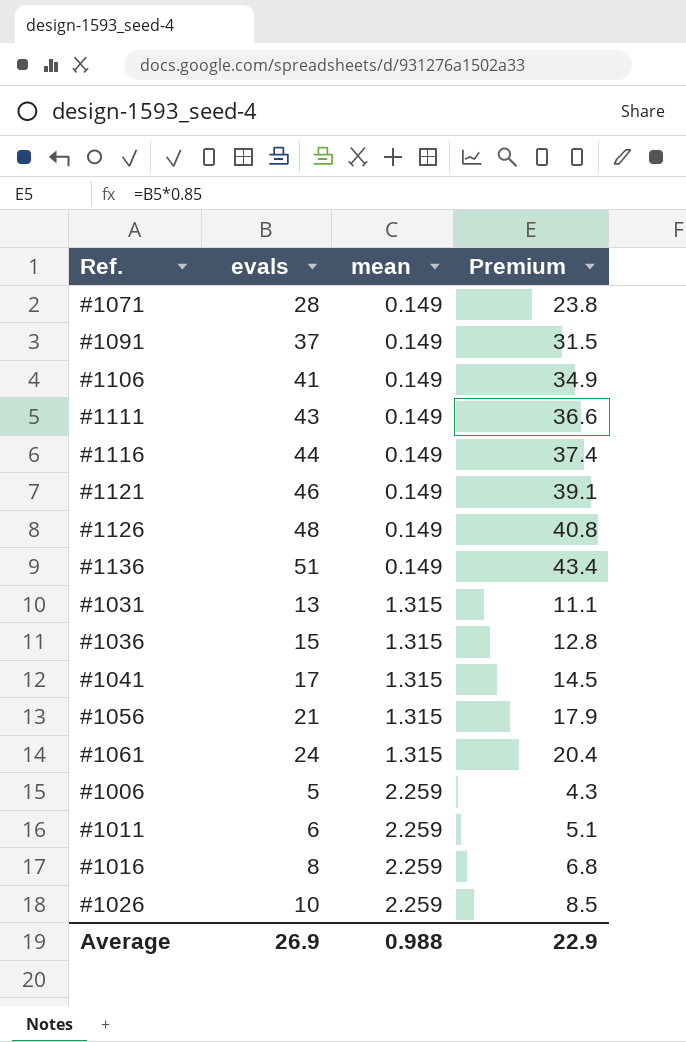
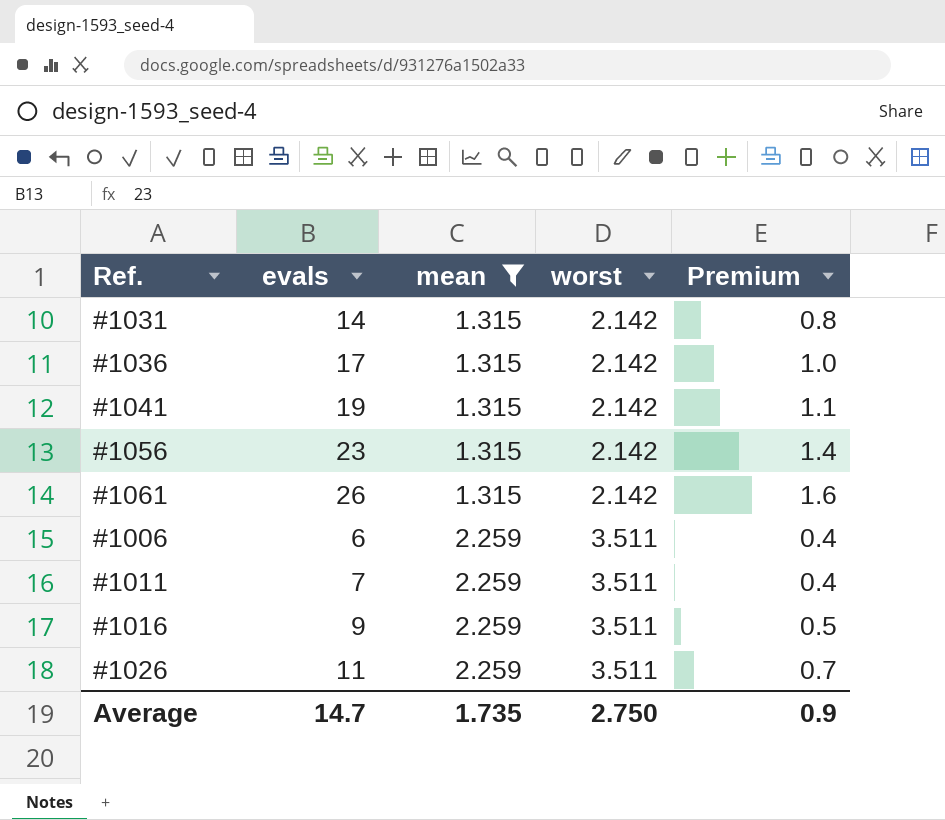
filter: none -> mean != 0.149
column worst | position: none -> 4
column Premium | formula: [evals] * 0.85 -> [evals] * 0.06
#1031 | evals: 13 -> 14
#1036 | evals: 15 -> 17
#1041 | evals: 17 -> 19
#1056 | evals: 21 -> 23
#1061 | evals: 24 -> 26
#1006 | evals: 5 -> 6
#1011 | evals: 6 -> 7
#1016 | evals: 8 -> 9
#1026 | evals: 10 -> 11
Average | evals: 26.9 -> 14.7
Average | mean: 0.988 -> 1.735
Average | Premium: 22.9 -> 0.9

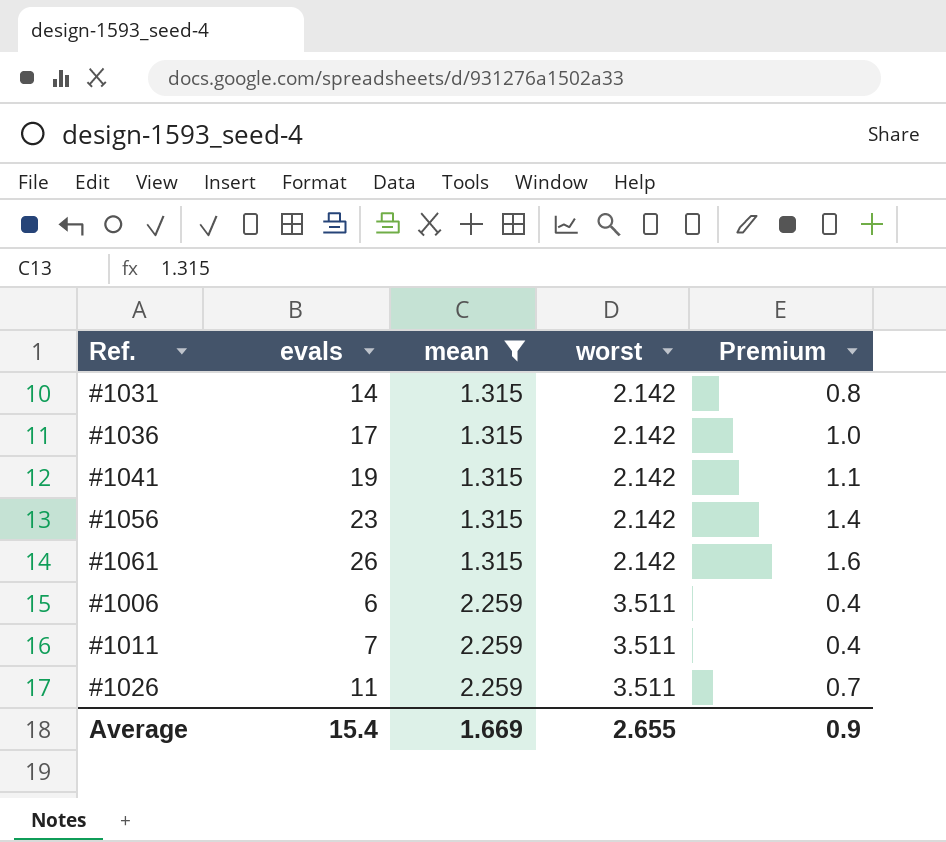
row #1016: 9 | 2.259 | 3.511 | 0.5 -> none
Average | evals: 14.7 -> 15.4
Average | mean: 1.735 -> 1.669
Average | worst: 2.750 -> 2.655

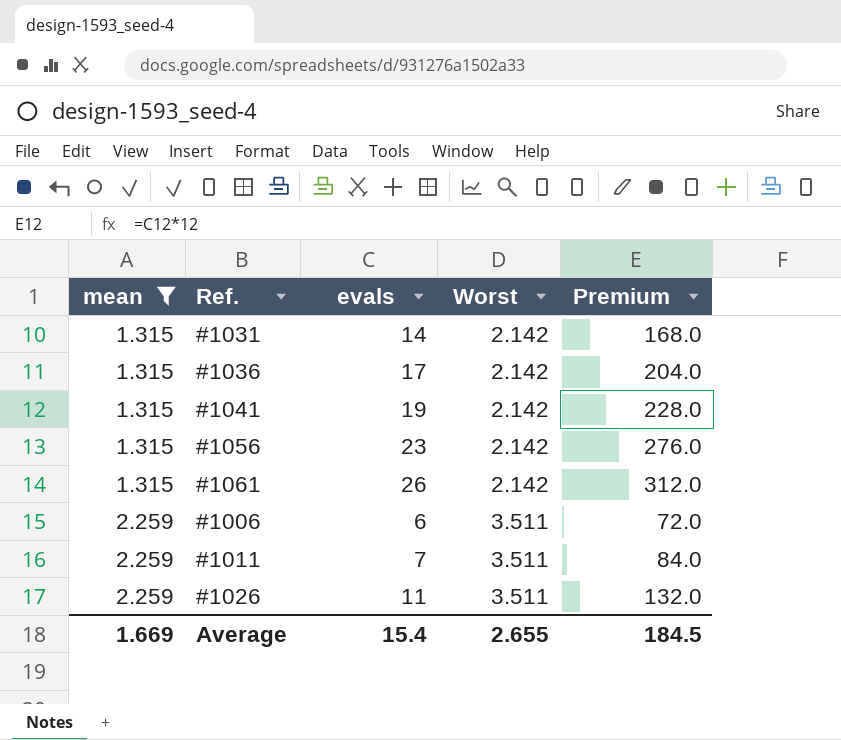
column mean | position: 3 -> 1
column name: worst -> Worst
column Premium | formula: [evals] * 0.06 -> [evals] * 12
Average | Premium: 0.9 -> 184.5

